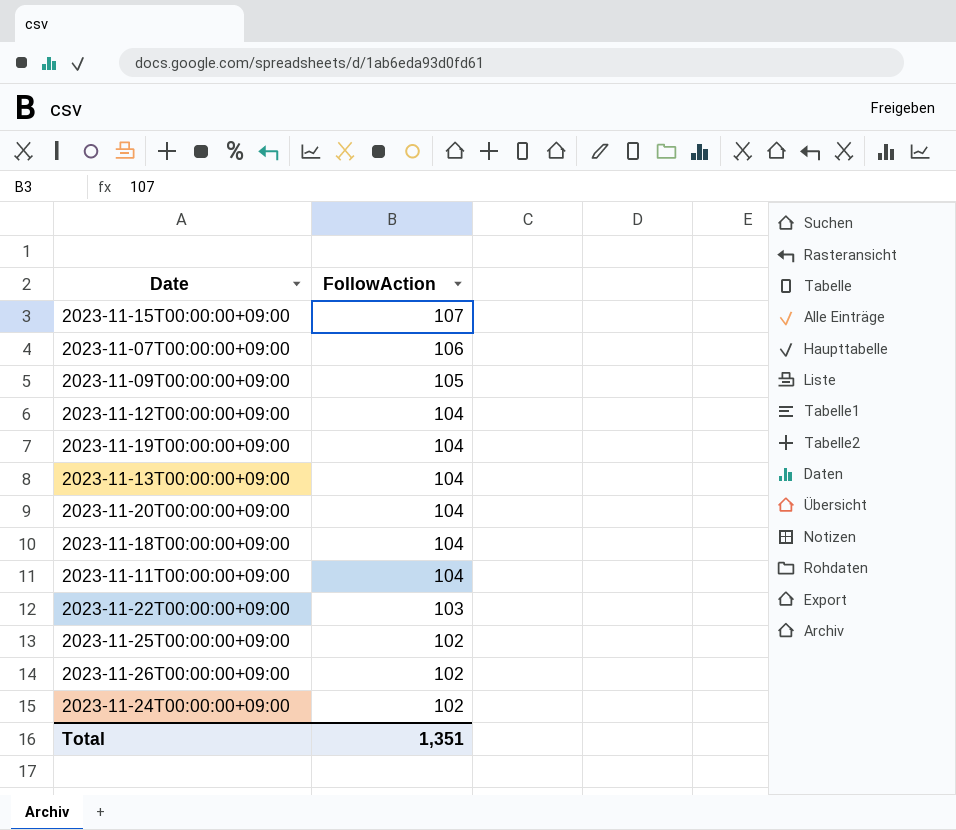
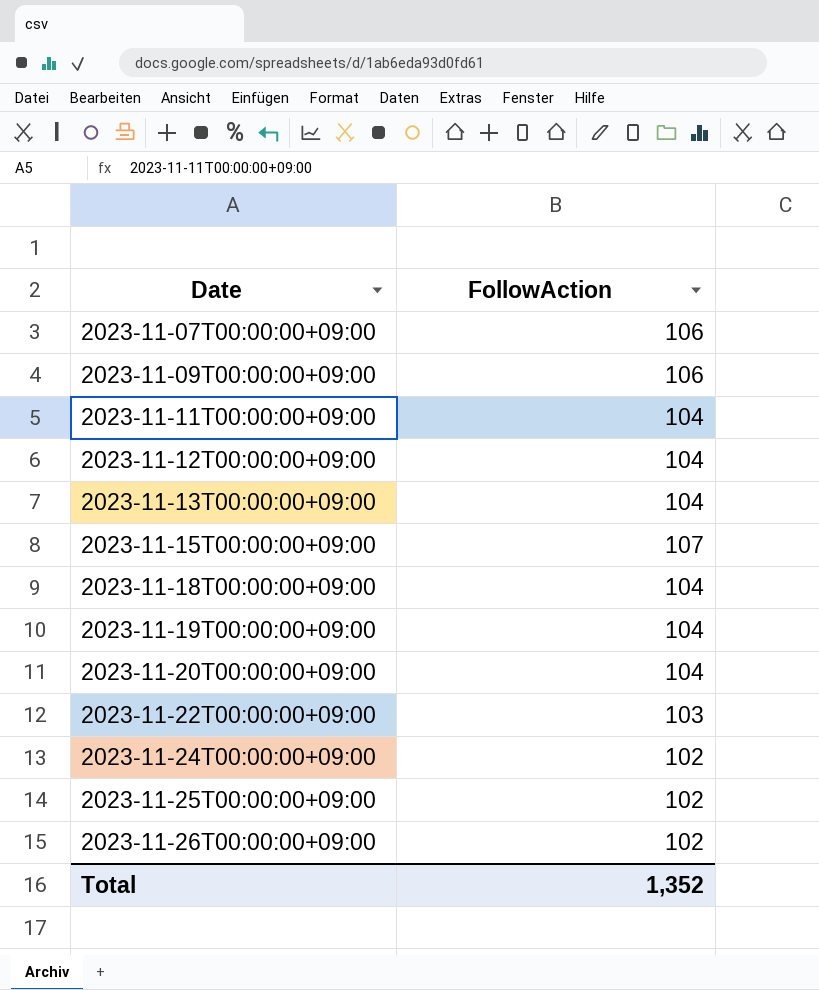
row order: FollowAction descending -> Date ascending
2023-11-09T00:00:00+09:00 | FollowAction: 105 -> 106
Total | FollowAction: 1,351 -> 1,352

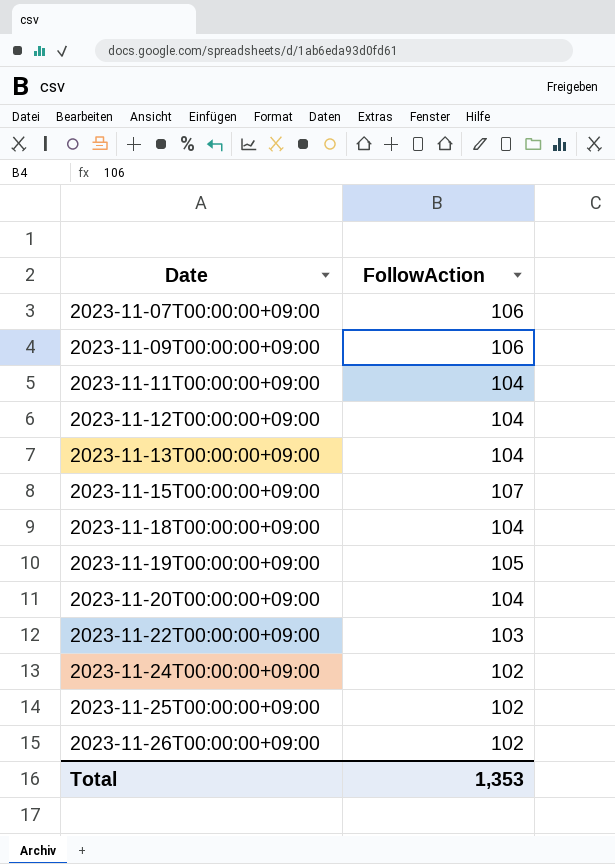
2023-11-19T00:00:00+09:00 | FollowAction: 104 -> 105
Total | FollowAction: 1,352 -> 1,353

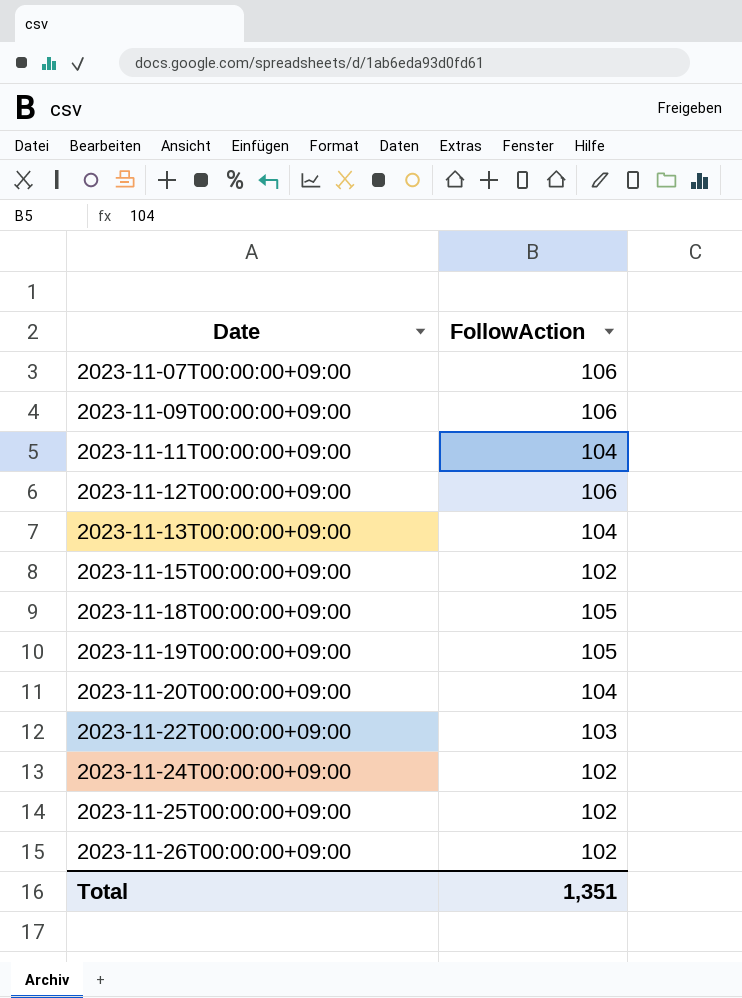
2023-11-12T00:00:00+09:00 | FollowAction: 104 -> 106
2023-11-15T00:00:00+09:00 | FollowAction: 107 -> 102
2023-11-18T00:00:00+09:00 | FollowAction: 104 -> 105
Total | FollowAction: 1,353 -> 1,351

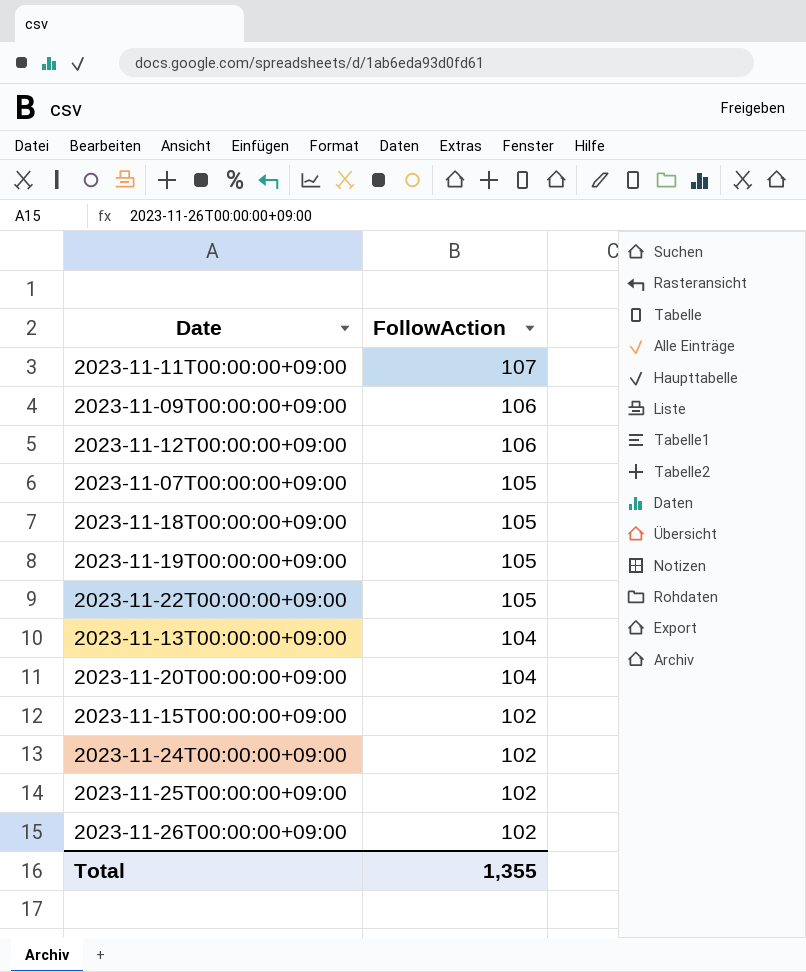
row order: Date ascending -> FollowAction descending
2023-11-11T00:00:00+09:00 | FollowAction: 104 -> 107
2023-11-07T00:00:00+09:00 | FollowAction: 106 -> 105
2023-11-22T00:00:00+09:00 | FollowAction: 103 -> 105
Total | FollowAction: 1,351 -> 1,355

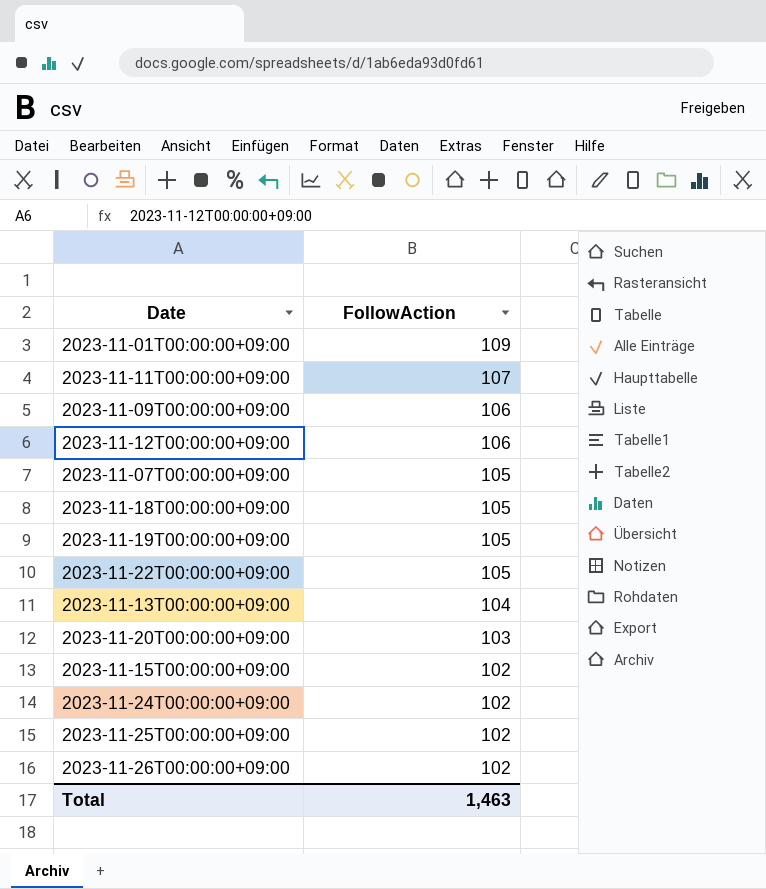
row 2023-11-01T00:00:00+09:00: none -> 109
2023-11-20T00:00:00+09:00 | FollowAction: 104 -> 103
Total | FollowAction: 1,355 -> 1,463

